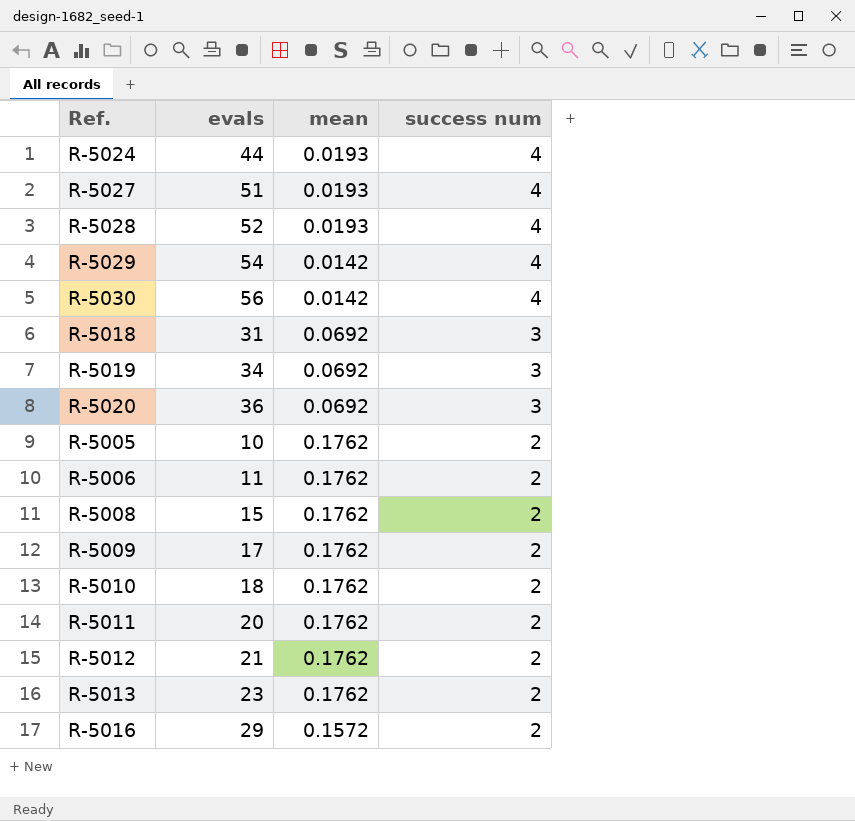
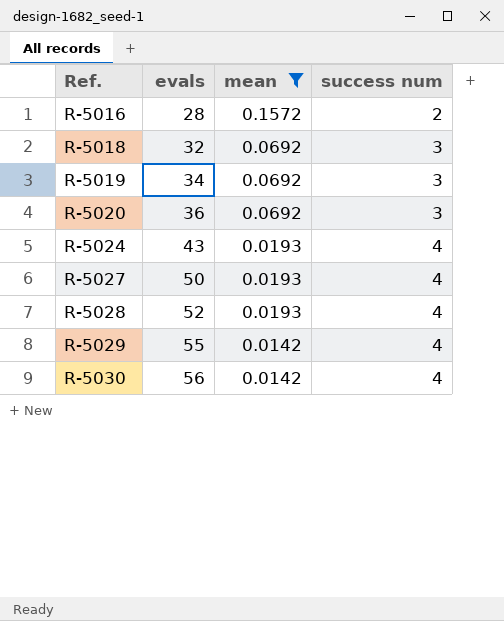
filter: none -> mean != 0.1762
row order: success num descending -> Ref. ascending
R-5016 | evals: 29 -> 28
R-5018 | evals: 31 -> 32
R-5024 | evals: 44 -> 43
R-5027 | evals: 51 -> 50
R-5029 | evals: 54 -> 55

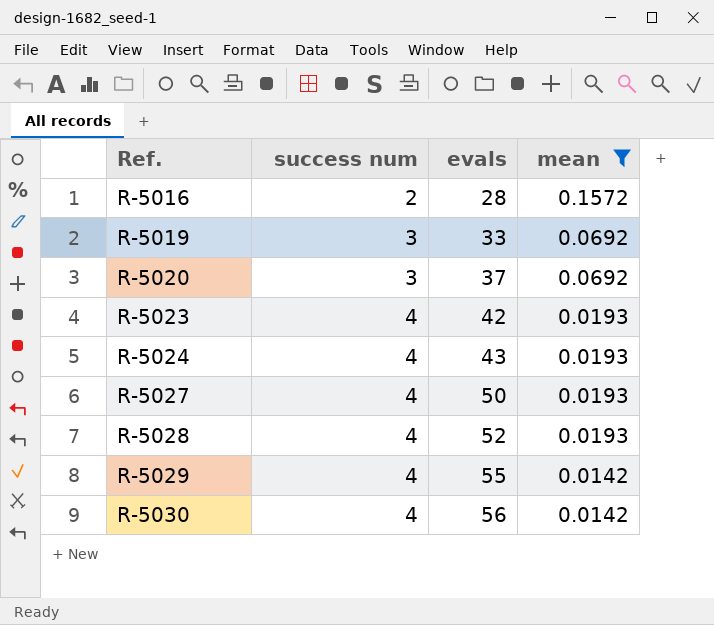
column success num | position: 4 -> 2
row R-5018: 32 | 0.0692 | 3 -> none
R-5019 | evals: 34 -> 33
R-5020 | evals: 36 -> 37
row R-5023: none -> 4 | 42 | 0.0193

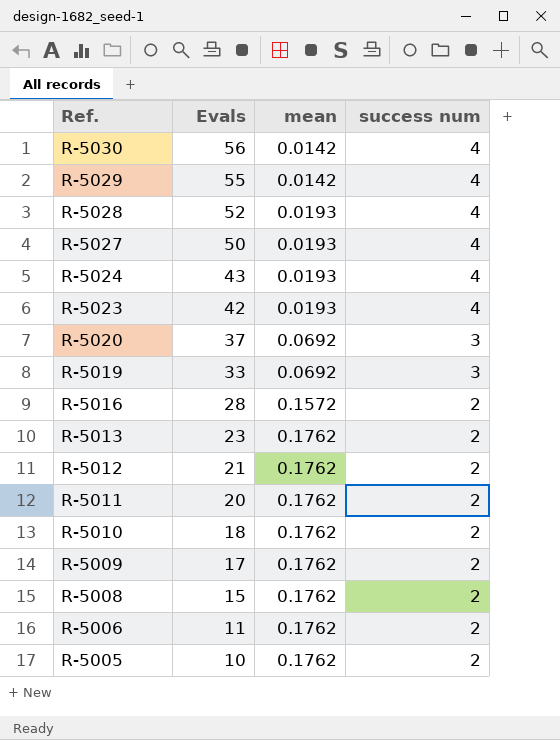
filter: mean != 0.1762 -> none
row order: Ref. ascending -> Ref. descending
column name: evals -> Evals
column success num | position: 2 -> 4

